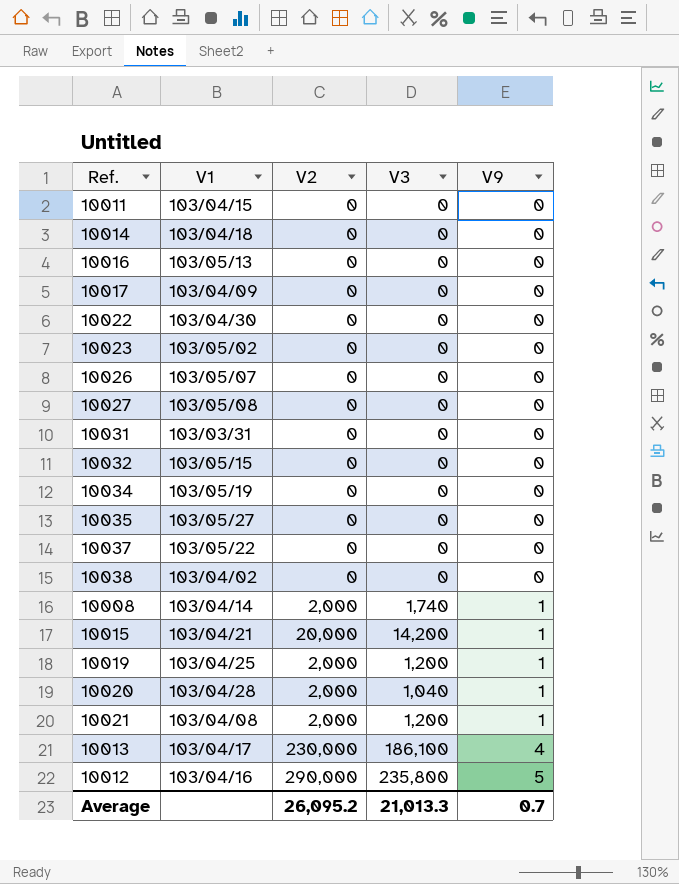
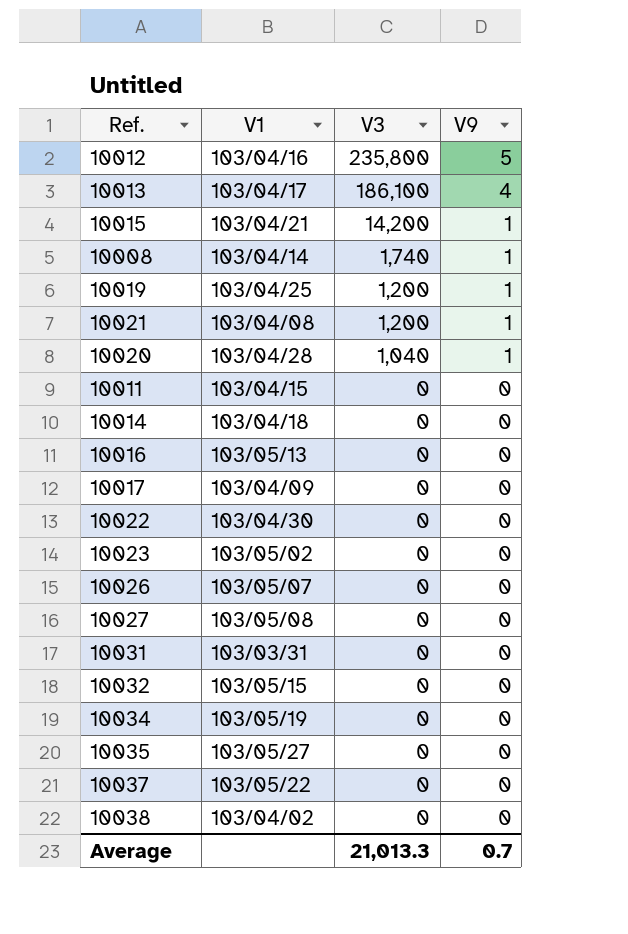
row order: V9 ascending -> V3 descending
column V2 | position: 3 -> none

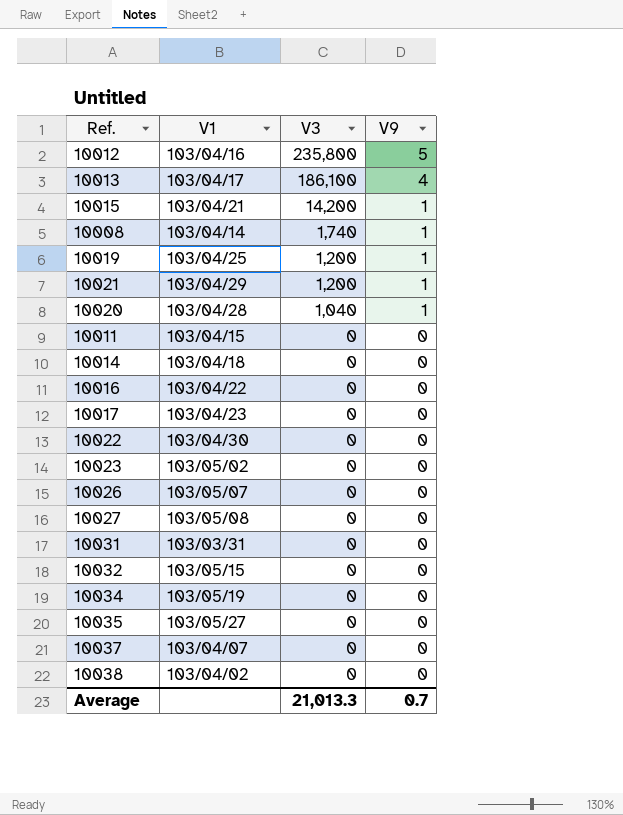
10021 | V1: 103/04/08 -> 103/04/29
10016 | V1: 103/05/13 -> 103/04/22
10017 | V1: 103/04/09 -> 103/04/23
10037 | V1: 103/05/22 -> 103/04/07

